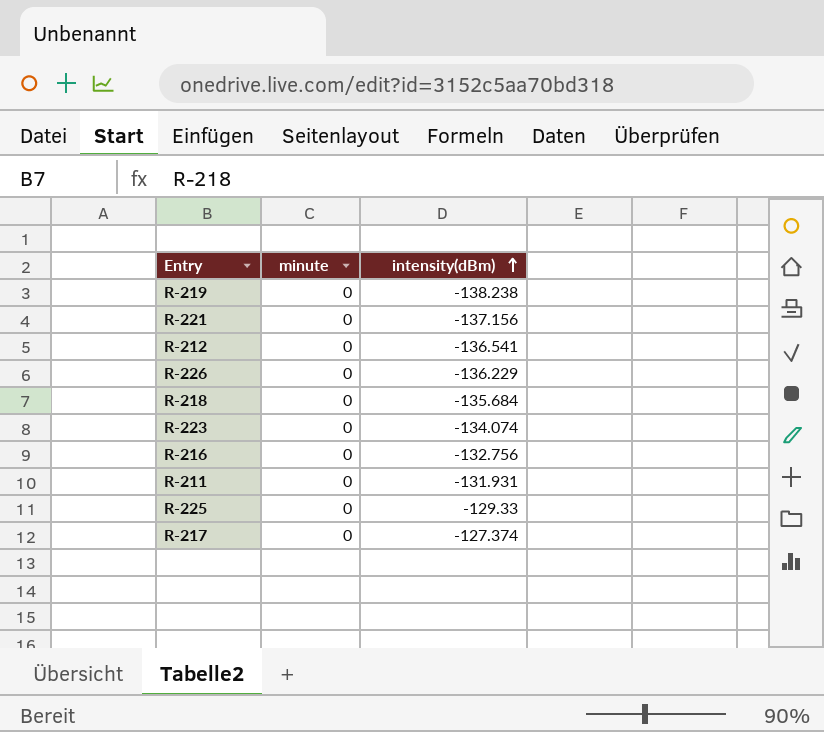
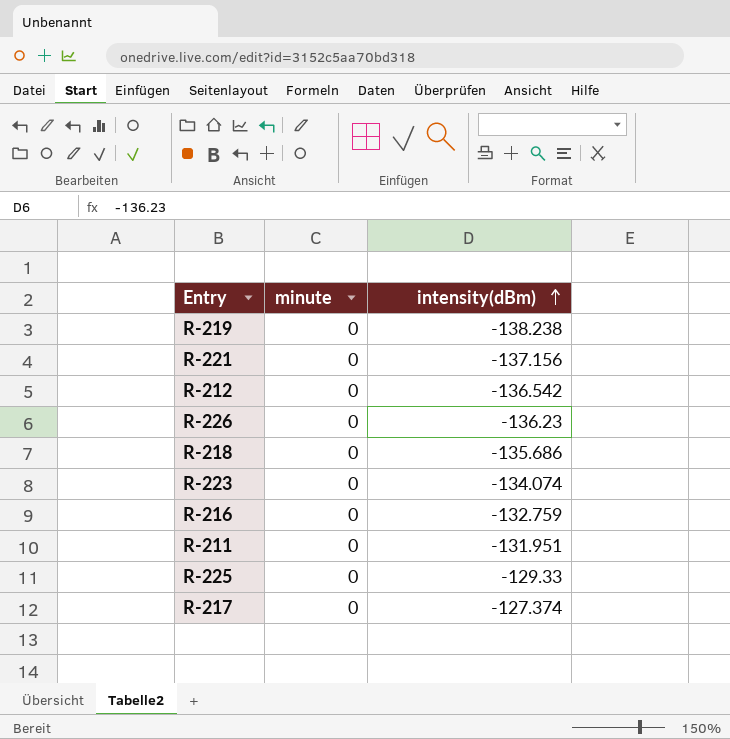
R-212 | intensity(dBm): -136.541 -> -136.542
R-226 | intensity(dBm): -136.229 -> -136.23
R-218 | intensity(dBm): -135.684 -> -135.686
R-216 | intensity(dBm): -132.756 -> -132.759
R-211 | intensity(dBm): -131.931 -> -131.951

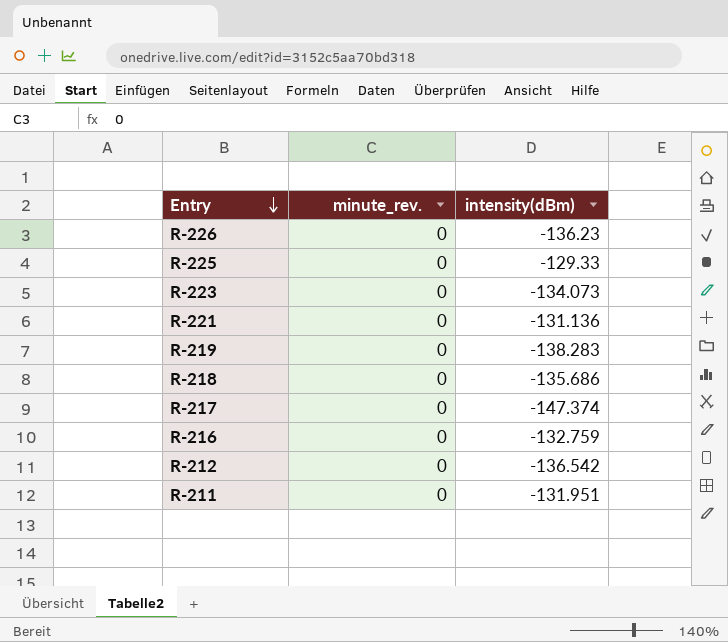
row order: intensity(dBm) ascending -> Entry descending
column name: minute -> minute_rev.
R-223 | intensity(dBm): -134.074 -> -134.073
R-221 | intensity(dBm): -137.156 -> -131.136
R-219 | intensity(dBm): -138.238 -> -138.283
R-217 | intensity(dBm): -127.374 -> -147.374

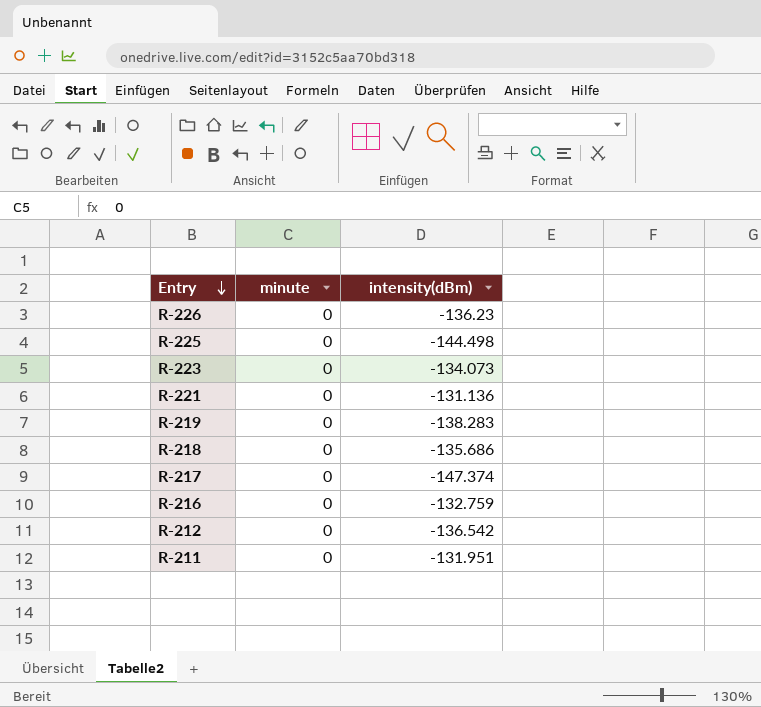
column name: minute_rev. -> minute
R-225 | intensity(dBm): -129.33 -> -144.498

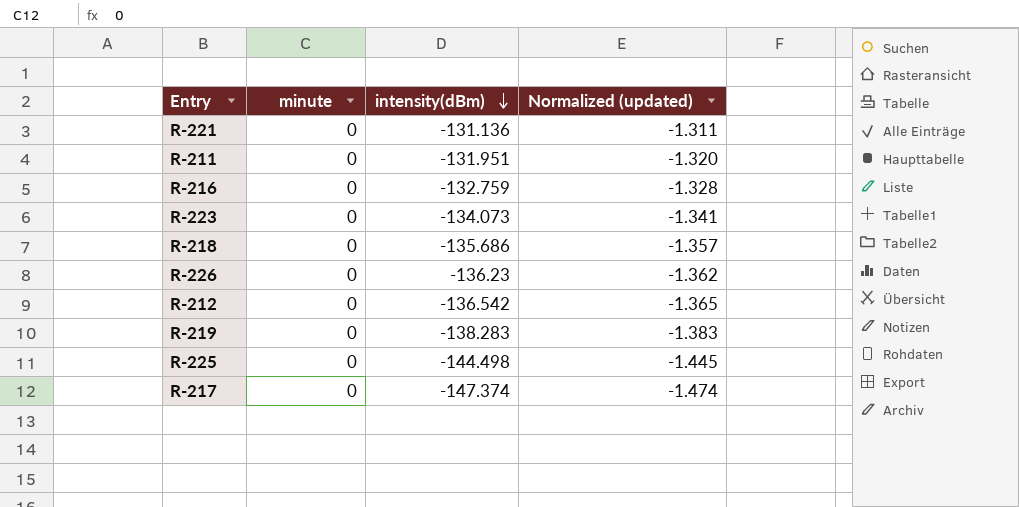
row order: Entry descending -> intensity(dBm) descending
column Normalized (updated) | formula: none -> [intensity(dBm)] * 0.01

